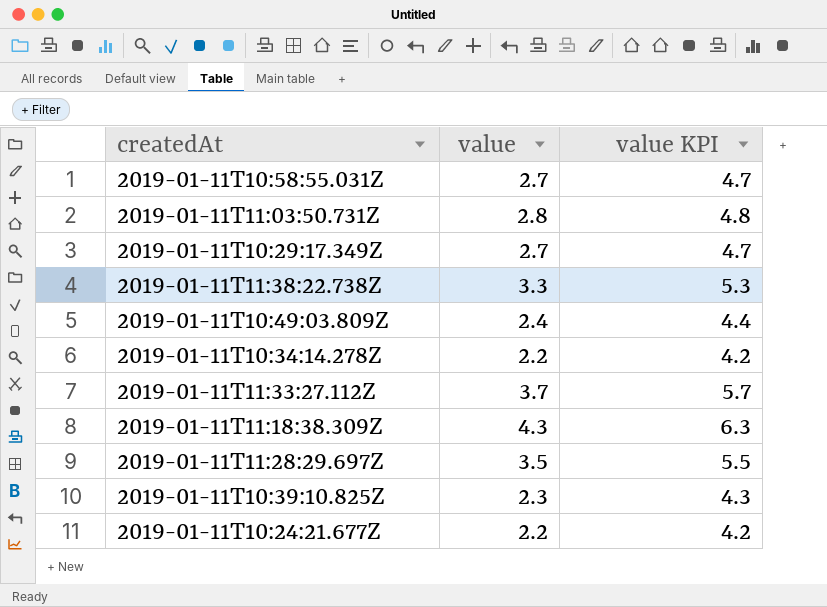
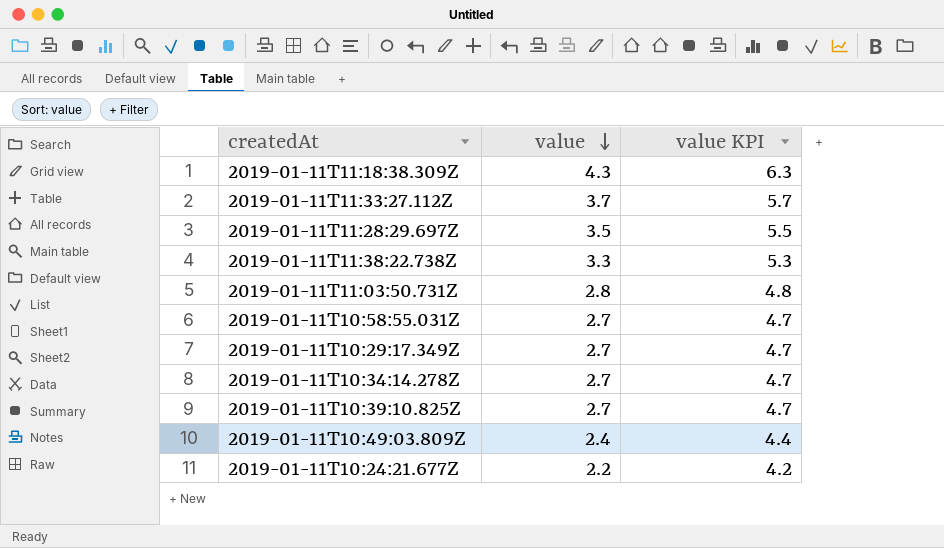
row order: none -> value descending
2019-01-11T10:34:14.278Z | value: 2.2 -> 2.7
2019-01-11T10:34:14.278Z | value KPI: 4.2 -> 4.7
2019-01-11T10:39:10.825Z | value: 2.3 -> 2.7
2019-01-11T10:39:10.825Z | value KPI: 4.3 -> 4.7

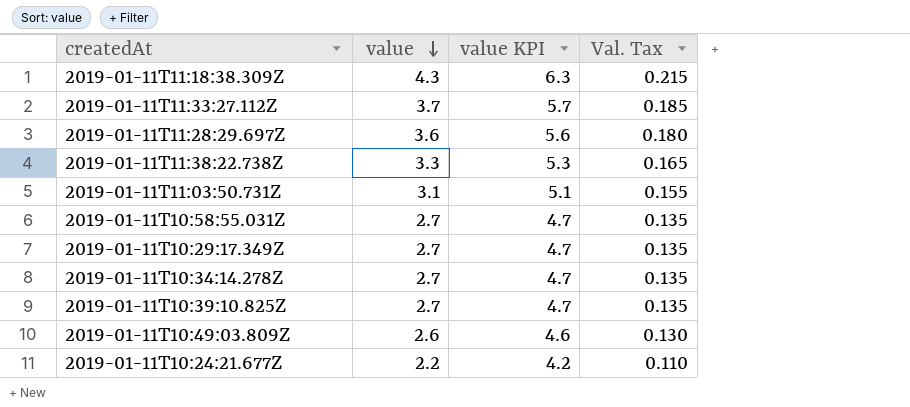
column Val. Tax | formula: none -> [value] * 0.05
2019-01-11T11:28:29.697Z | value: 3.5 -> 3.6
2019-01-11T11:28:29.697Z | value KPI: 5.5 -> 5.6
2019-01-11T11:03:50.731Z | value: 2.8 -> 3.1
2019-01-11T11:03:50.731Z | value KPI: 4.8 -> 5.1
2019-01-11T10:49:03.809Z | value: 2.4 -> 2.6
2019-01-11T10:49:03.809Z | value KPI: 4.4 -> 4.6

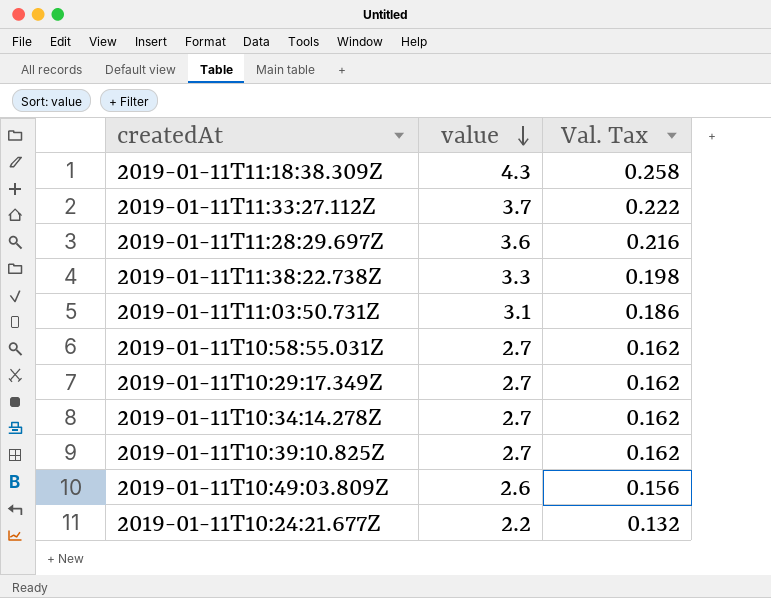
column value KPI | formula: [value] + 2 -> none
column Val. Tax | formula: [value] * 0.05 -> [value] * 0.06

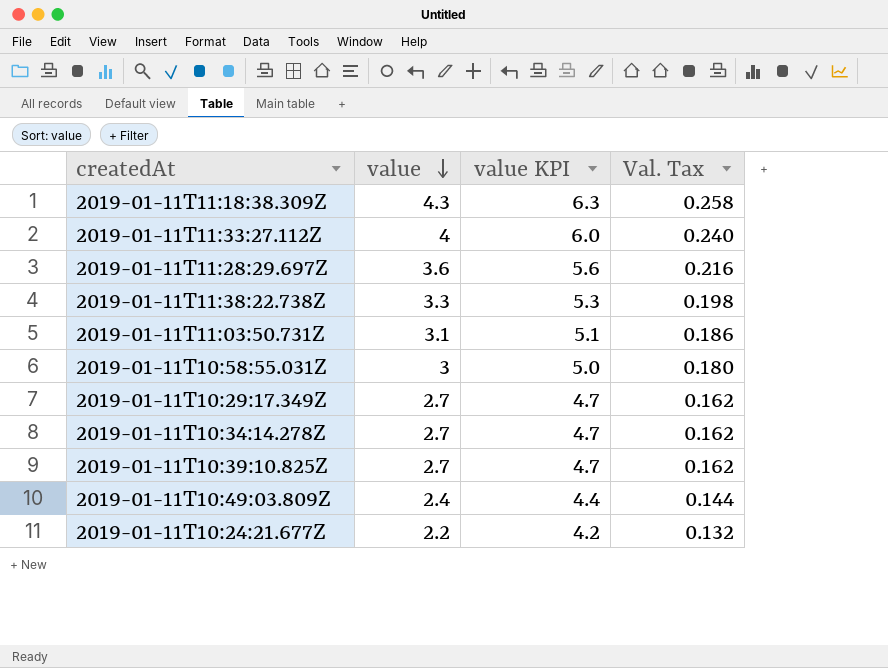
column value KPI | formula: none -> [value] + 2
2019-01-11T11:33:27.112Z | value: 3.7 -> 4
2019-01-11T11:33:27.112Z | Val. Tax: 0.222 -> 0.240
2019-01-11T10:58:55.031Z | value: 2.7 -> 3
2019-01-11T10:58:55.031Z | Val. Tax: 0.162 -> 0.180
2019-01-11T10:49:03.809Z | value: 2.6 -> 2.4
2019-01-11T10:49:03.809Z | Val. Tax: 0.156 -> 0.144

